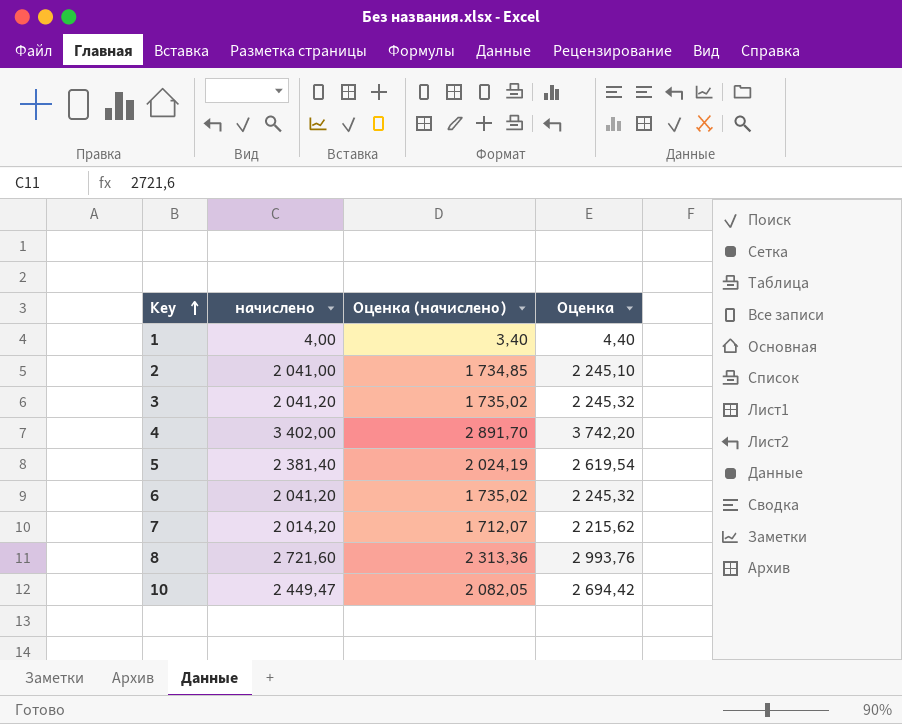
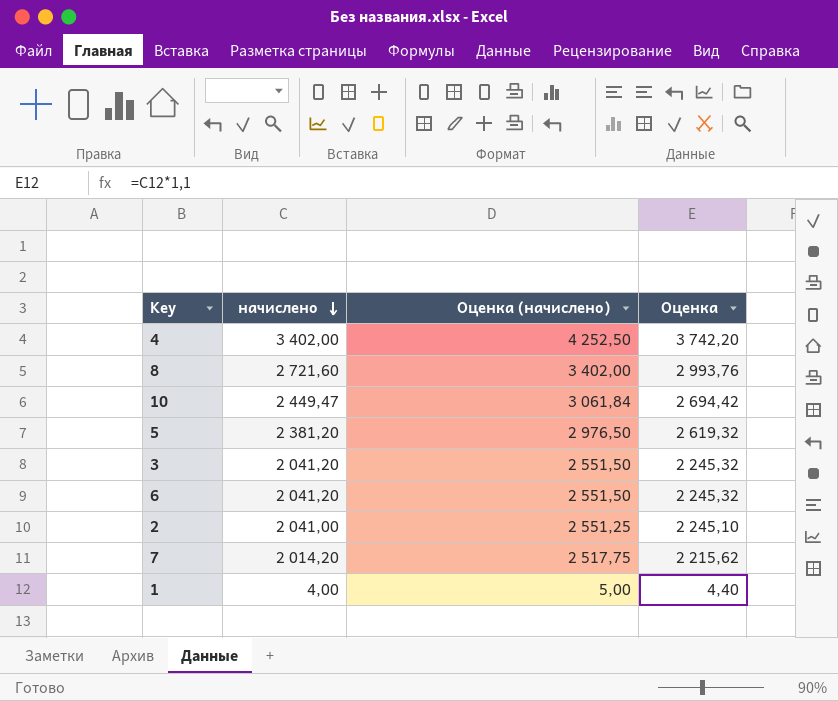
row order: Key ascending -> начислено descending
column Оценка (начислено) | formula: [начислено] * 0,85 -> [начислено] * 1,25
5 | начислено: 2 381,40 -> 2 381,20
5 | Оценка: 2 619,54 -> 2 619,32

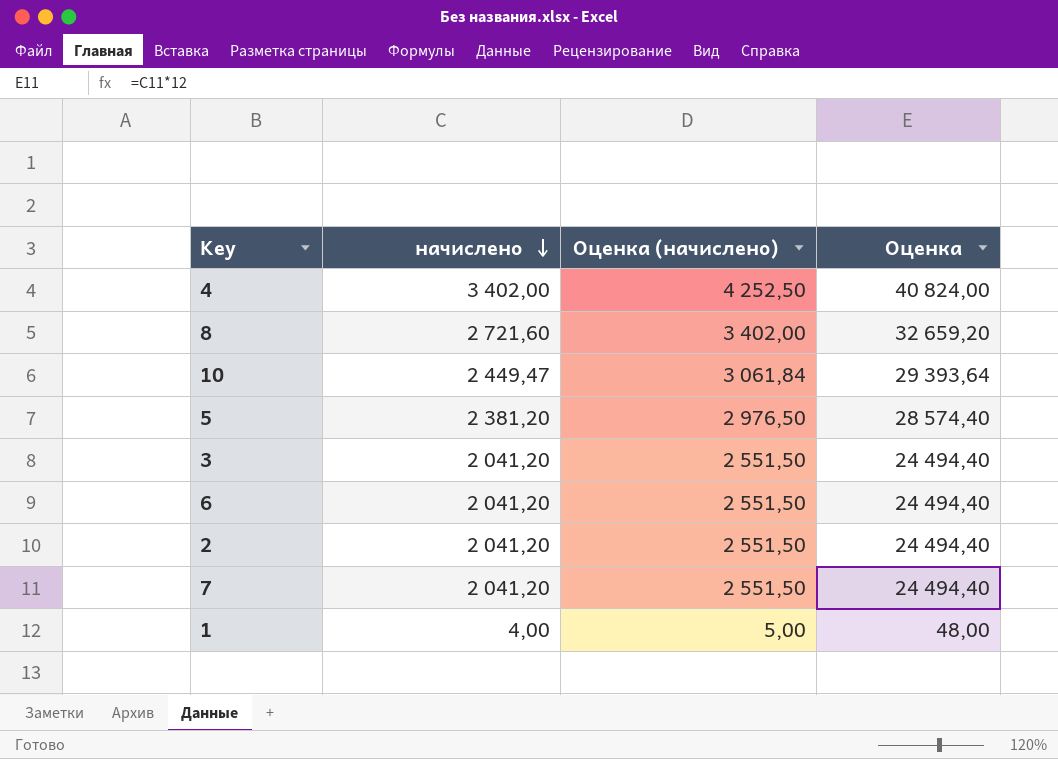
column Оценка | formula: [начислено] * 1,1 -> [начислено] * 12
2 | начислено: 2 041,00 -> 2 041,20
2 | Оценка (начислено): 2 551,25 -> 2 551,50
7 | начислено: 2 014,20 -> 2 041,20
7 | Оценка (начислено): 2 517,75 -> 2 551,50

